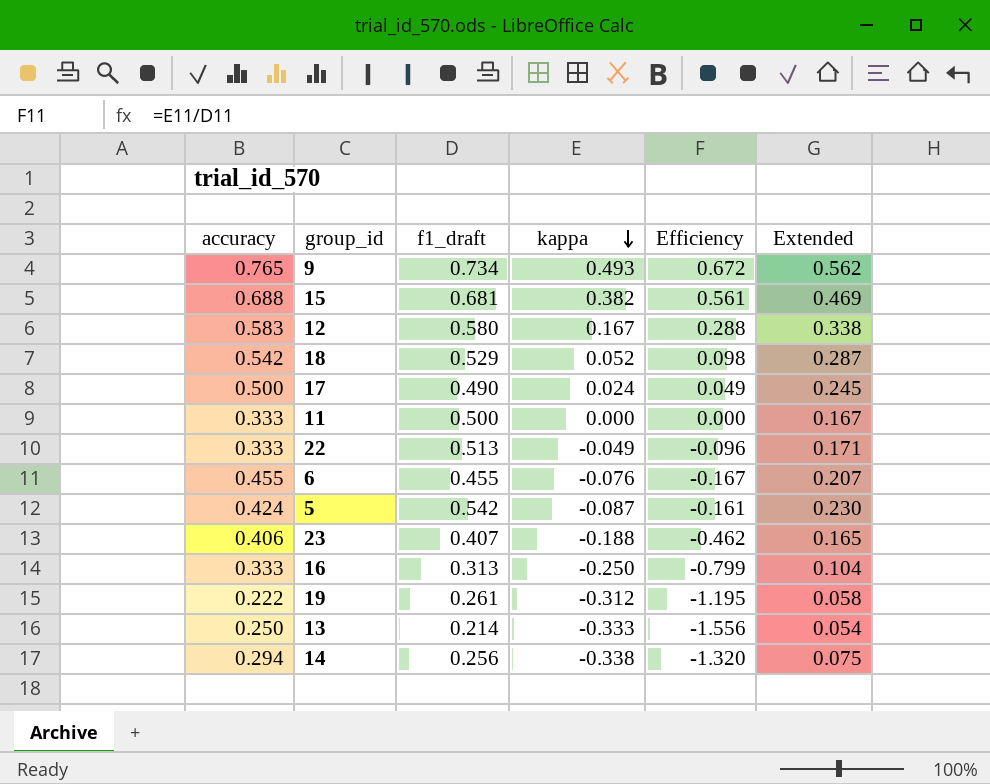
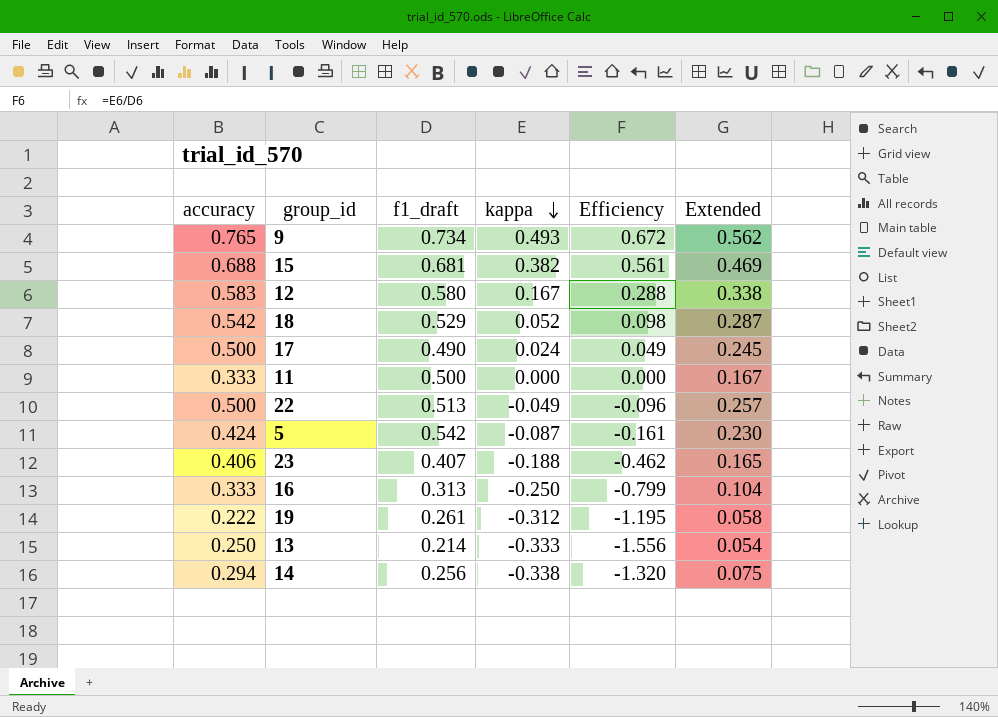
row 6: 0.455 | 0.455 | -0.076 | -0.167 | 0.207 -> none
22 | accuracy: 0.333 -> 0.500
22 | Extended: 0.171 -> 0.257

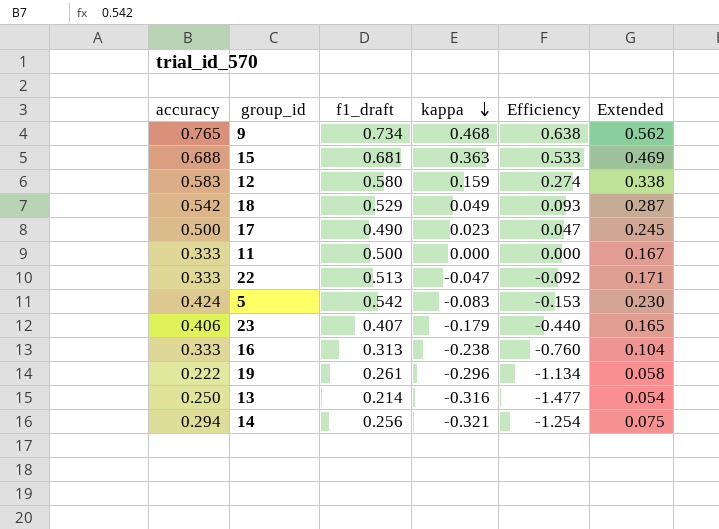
9 | kappa: 0.493 -> 0.468
9 | Efficiency: 0.672 -> 0.638
15 | kappa: 0.382 -> 0.363
15 | Efficiency: 0.561 -> 0.533
12 | kappa: 0.167 -> 0.159
12 | Efficiency: 0.288 -> 0.274
18 | kappa: 0.052 -> 0.049
18 | Efficiency: 0.098 -> 0.093
17 | kappa: 0.024 -> 0.023
17 | Efficiency: 0.049 -> 0.047
22 | accuracy: 0.500 -> 0.333
22 | kappa: -0.049 -> -0.047
22 | Efficiency: -0.096 -> -0.092
22 | Extended: 0.257 -> 0.171
5 | kappa: -0.087 -> -0.083
5 | Efficiency: -0.161 -> -0.153
23 | kappa: -0.188 -> -0.179
23 | Efficiency: -0.462 -> -0.440
16 | kappa: -0.250 -> -0.238
16 | Efficiency: -0.799 -> -0.760
19 | kappa: -0.312 -> -0.296
19 | Efficiency: -1.195 -> -1.134
13 | kappa: -0.333 -> -0.316
13 | Efficiency: -1.556 -> -1.477
14 | kappa: -0.338 -> -0.321
14 | Efficiency: -1.320 -> -1.254

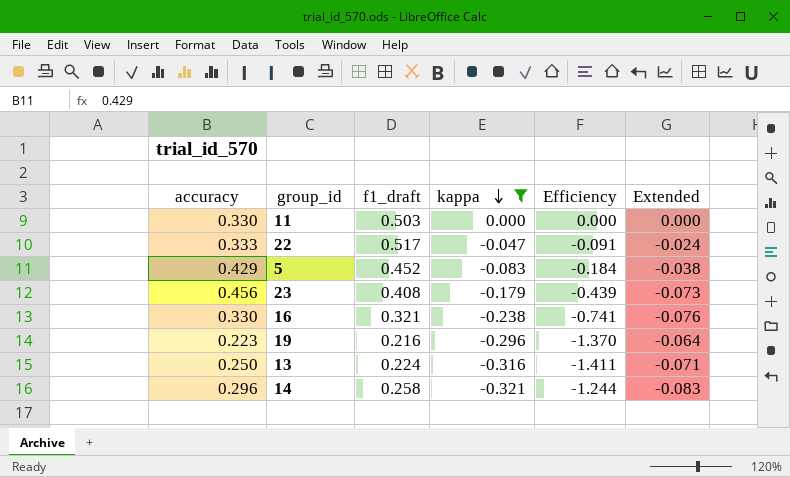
filter: none -> kappa <= 0.000
column Extended | formula: [accuracy] * [f1_draft] -> [f1_draft] * [kappa]
11 | accuracy: 0.333 -> 0.330
11 | f1_draft: 0.500 -> 0.503
22 | f1_draft: 0.513 -> 0.517
22 | Efficiency: -0.092 -> -0.091
5 | accuracy: 0.424 -> 0.429
5 | f1_draft: 0.542 -> 0.452
5 | Efficiency: -0.153 -> -0.184
23 | accuracy: 0.406 -> 0.456
23 | f1_draft: 0.407 -> 0.408
23 | Efficiency: -0.440 -> -0.439
16 | accuracy: 0.333 -> 0.330
16 | f1_draft: 0.313 -> 0.321
16 | Efficiency: -0.760 -> -0.741
19 | accuracy: 0.222 -> 0.223
19 | f1_draft: 0.261 -> 0.216
19 | Efficiency: -1.134 -> -1.370
13 | f1_draft: 0.214 -> 0.224
13 | Efficiency: -1.477 -> -1.411
14 | accuracy: 0.294 -> 0.296
14 | f1_draft: 0.256 -> 0.258
14 | Efficiency: -1.254 -> -1.244

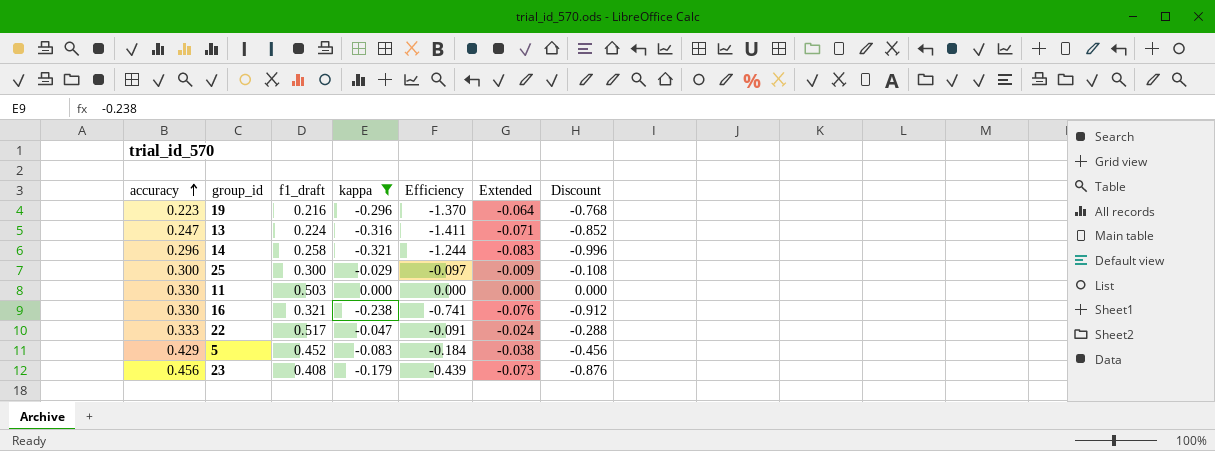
row order: kappa descending -> accuracy ascending
column Discount | formula: none -> [Extended] * 12
13 | accuracy: 0.250 -> 0.247
row 25: none -> 0.300 | 0.300 | -0.029 | -0.097 | -0.009 | -0.108

